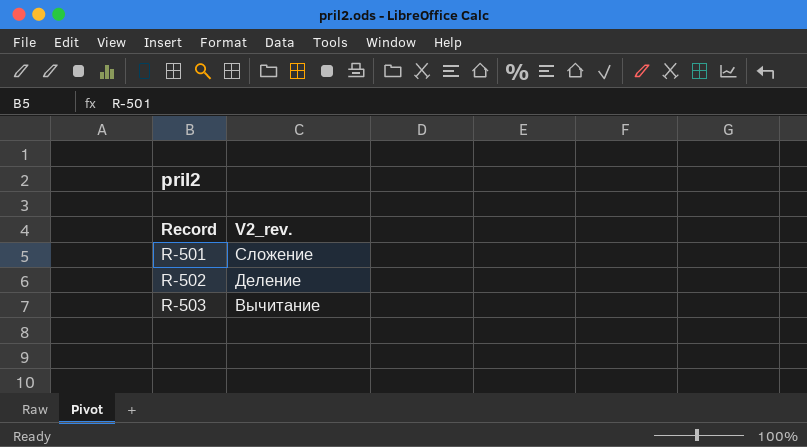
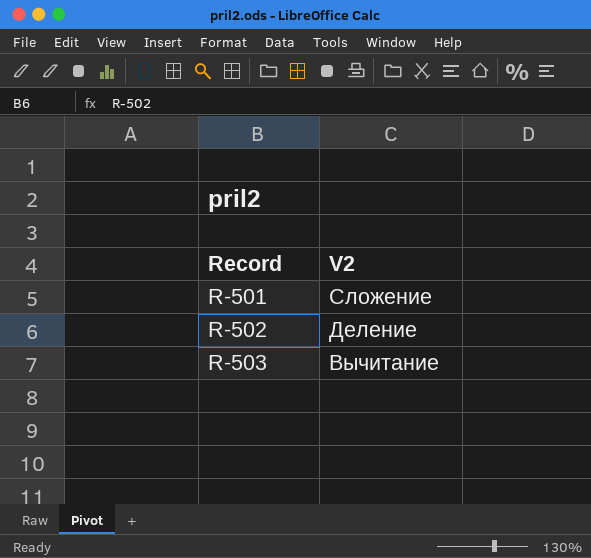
column name: V2_rev. -> V2

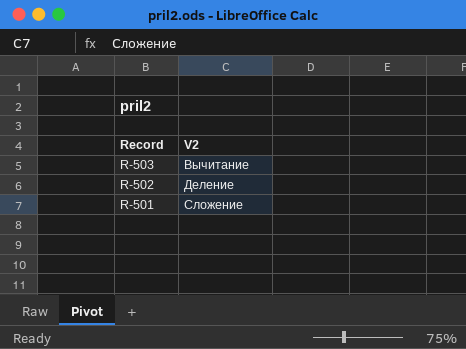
row order: Record ascending -> Record descending

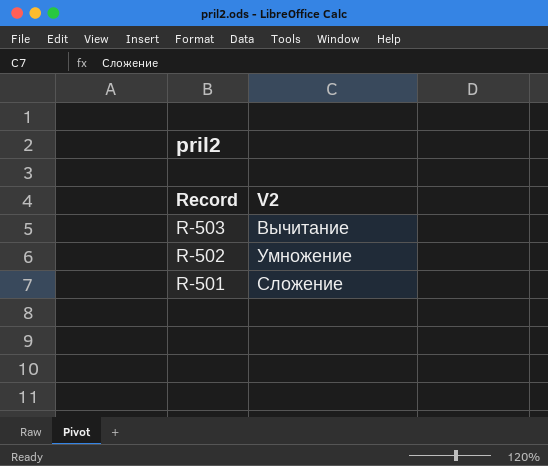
R-502 | V2: Деление -> Умножение

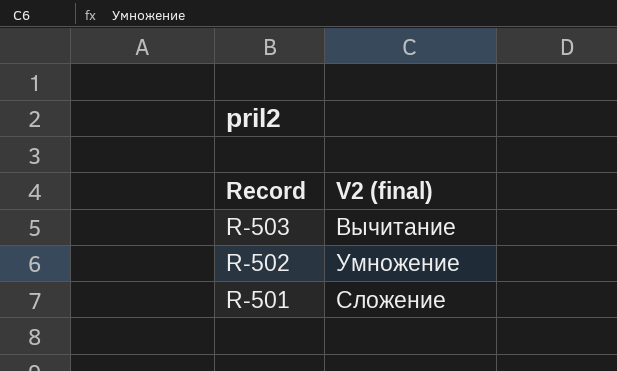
column name: V2 -> V2 (final)

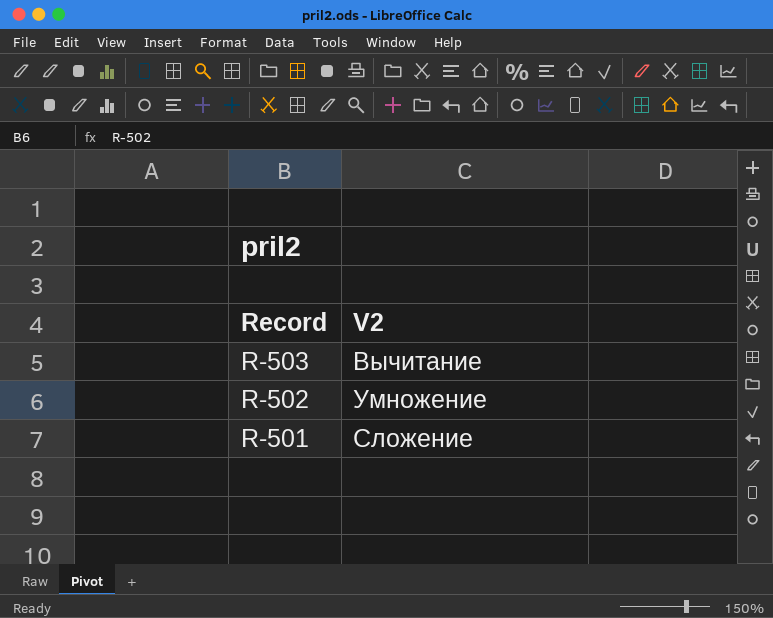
column name: V2 (final) -> V2

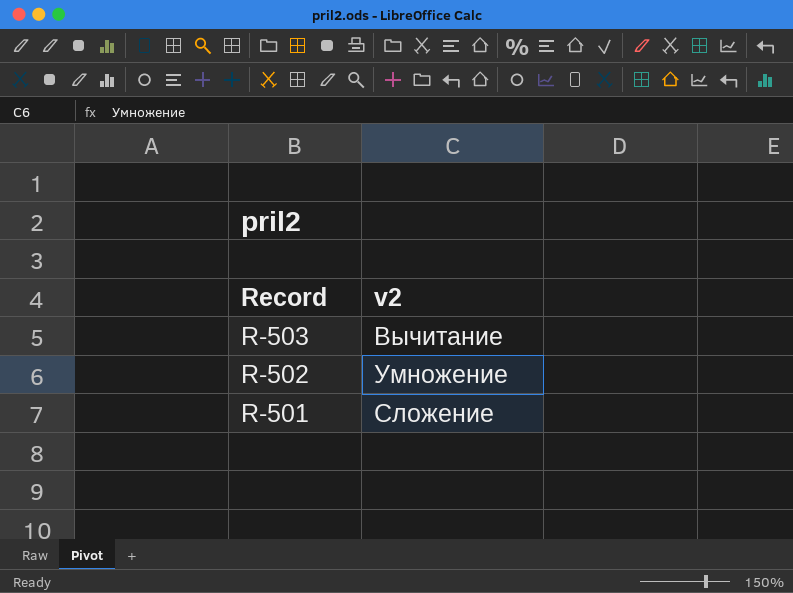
column name: V2 -> v2

